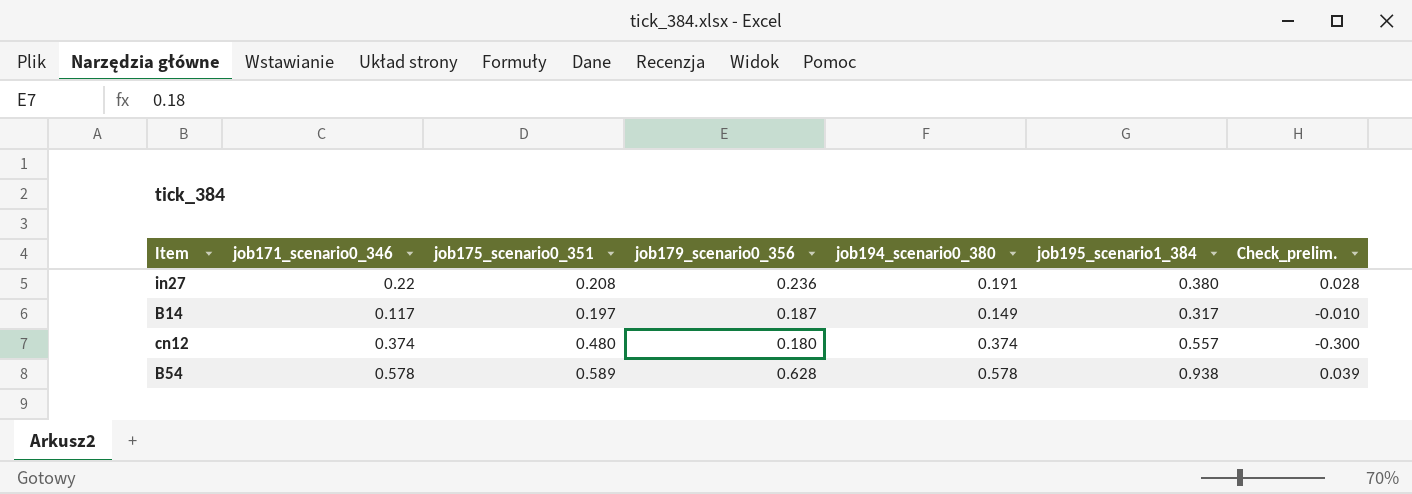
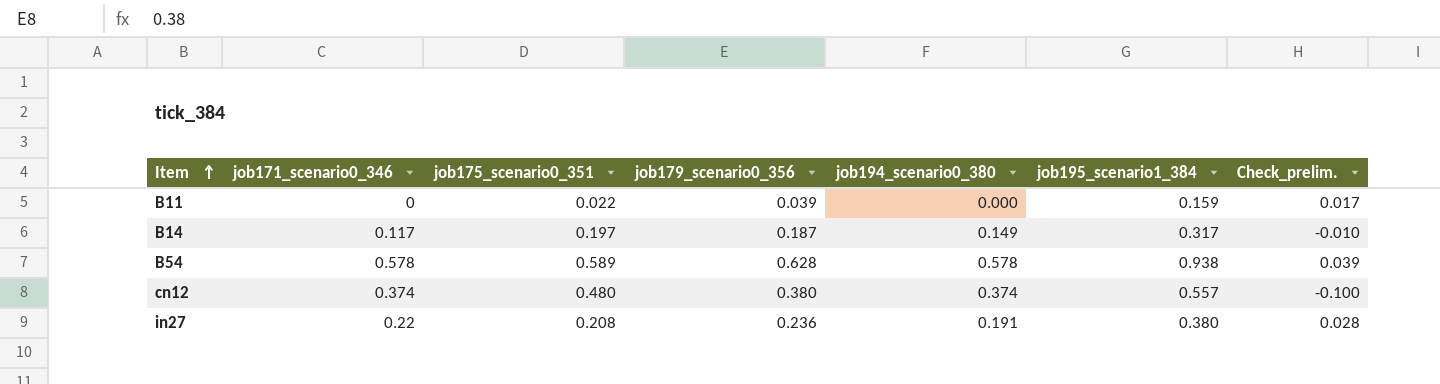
row order: none -> Item ascending
row B11: none -> 0 | 0.022 | 0.039 | 0.000 | 0.159 | 0.017
cn12 | job179_scenario0_356: 0.180 -> 0.380
cn12 | Check_prelim.: -0.300 -> -0.100

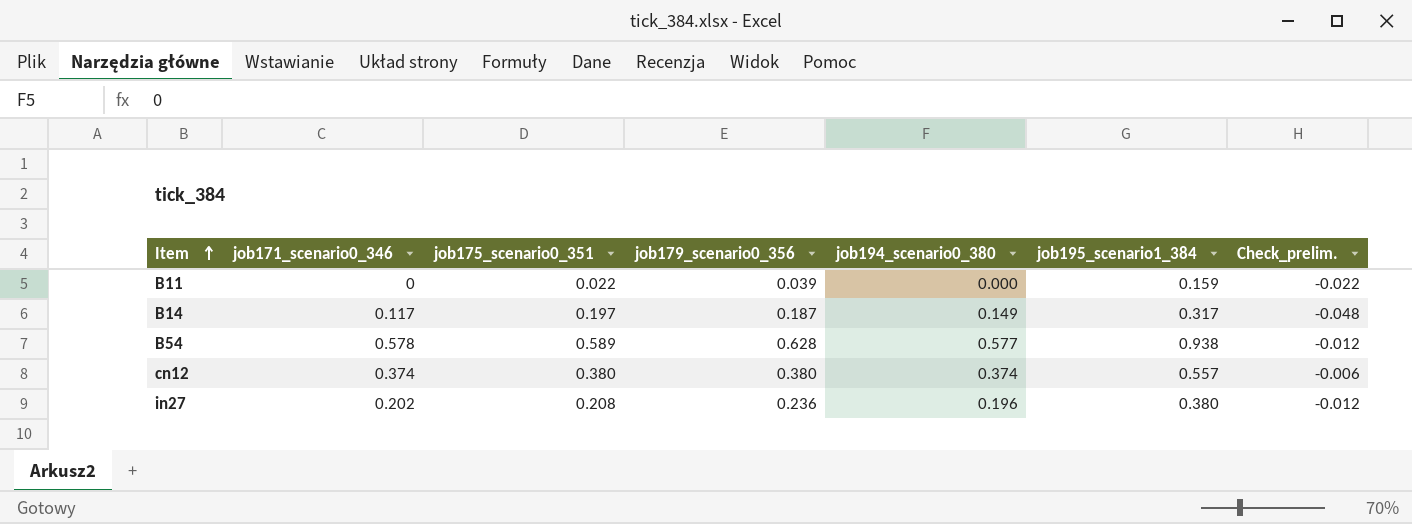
column Check_prelim. | formula: [job179_scenario0_356] - [job175_scenario0_351] -> [job194_scenario0_380] - [job175_scenario0_351]
B54 | job194_scenario0_380: 0.578 -> 0.577
cn12 | job175_scenario0_351: 0.480 -> 0.380
in27 | job171_scenario0_346: 0.22 -> 0.202
in27 | job194_scenario0_380: 0.191 -> 0.196

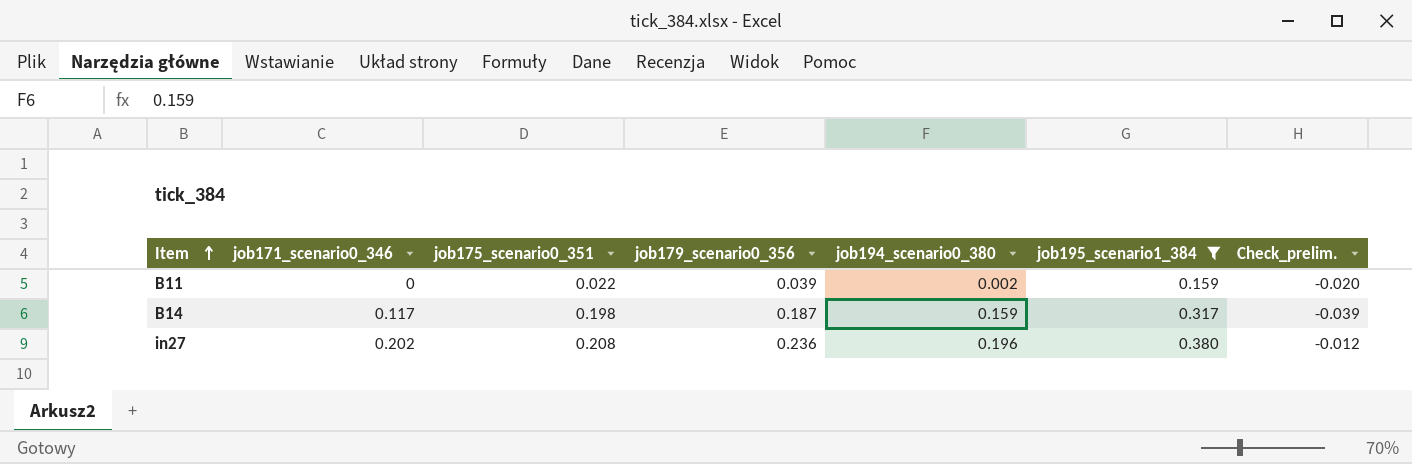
filter: none -> job195_scenario1_384 <= 0.380
B11 | job194_scenario0_380: 0.000 -> 0.002
B11 | Check_prelim.: -0.022 -> -0.020
B14 | job175_scenario0_351: 0.197 -> 0.198
B14 | job194_scenario0_380: 0.149 -> 0.159
B14 | Check_prelim.: -0.048 -> -0.039

